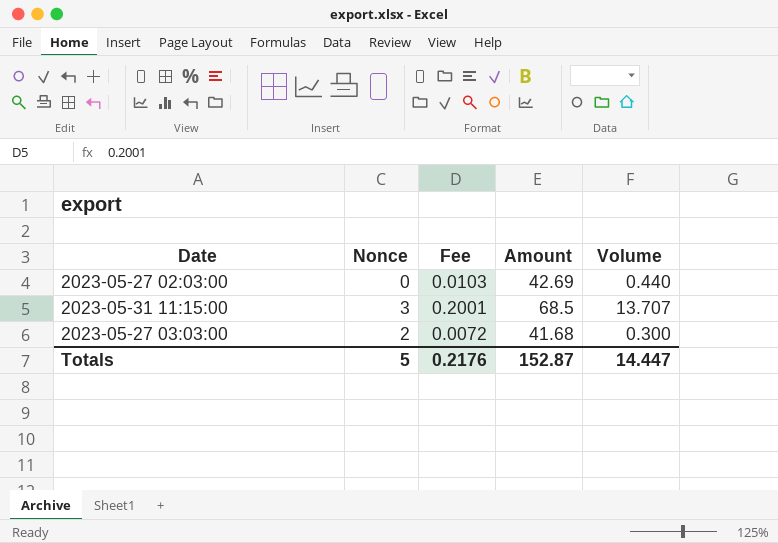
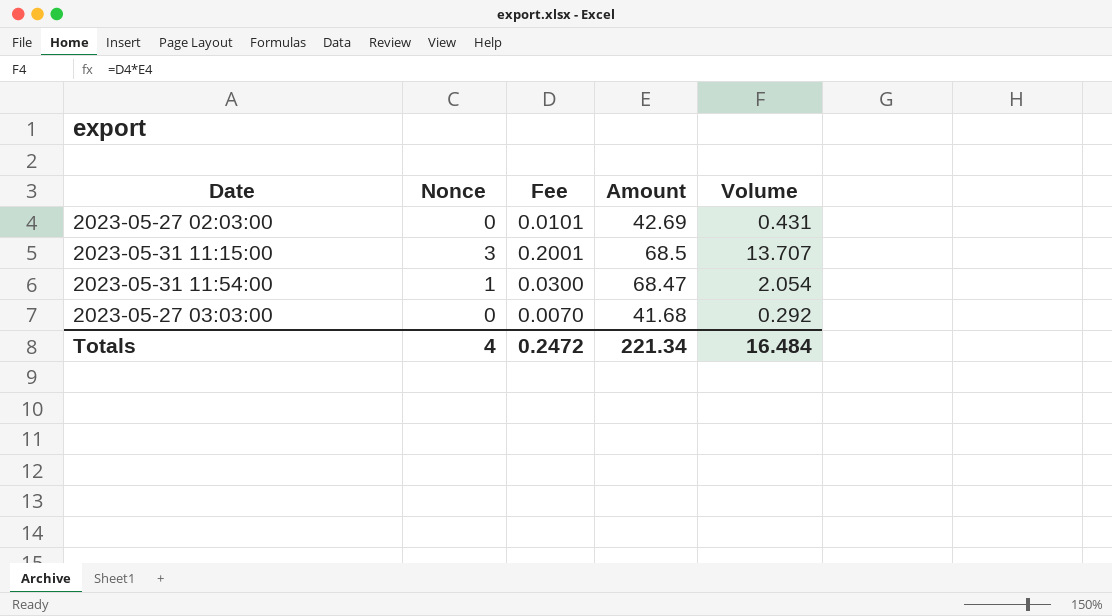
2023-05-27 02:03:00 | Fee: 0.0103 -> 0.0101
2023-05-27 02:03:00 | Volume: 0.440 -> 0.431
row 2023-05-31 11:54:00: none -> 1 | 0.0300 | 68.47 | 2.054
2023-05-27 03:03:00 | Nonce: 2 -> 0
2023-05-27 03:03:00 | Fee: 0.0072 -> 0.0070
2023-05-27 03:03:00 | Volume: 0.300 -> 0.292
Totals | Nonce: 5 -> 4
Totals | Fee: 0.2176 -> 0.2472
Totals | Amount: 152.87 -> 221.34
Totals | Volume: 14.447 -> 16.484

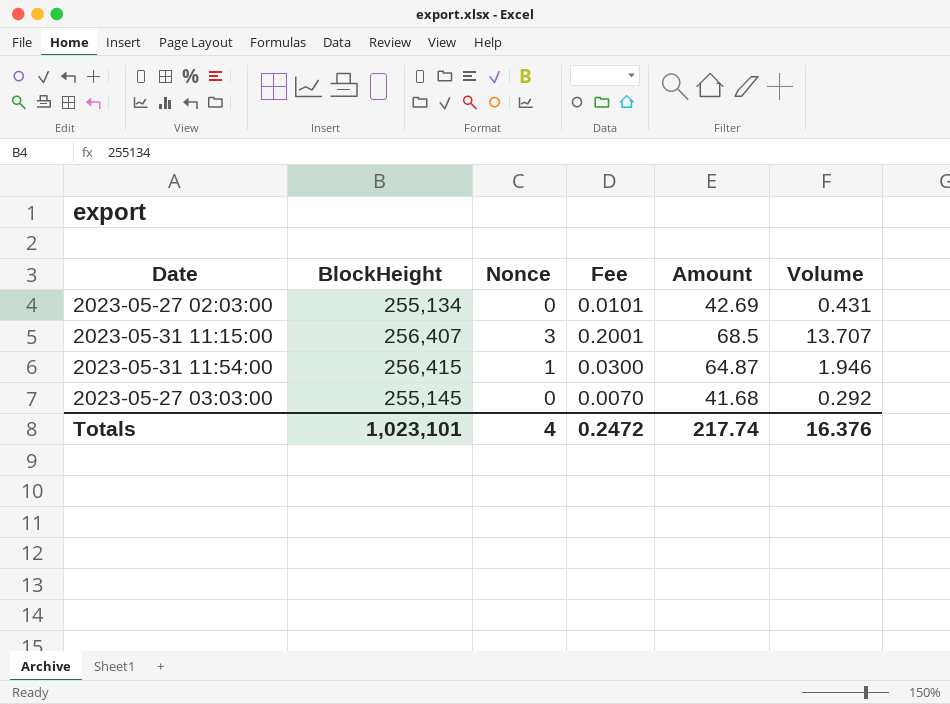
column BlockHeight | position: none -> 2
2023-05-31 11:54:00 | Amount: 68.47 -> 64.87
2023-05-31 11:54:00 | Volume: 2.054 -> 1.946
Totals | Amount: 221.34 -> 217.74
Totals | Volume: 16.484 -> 16.376

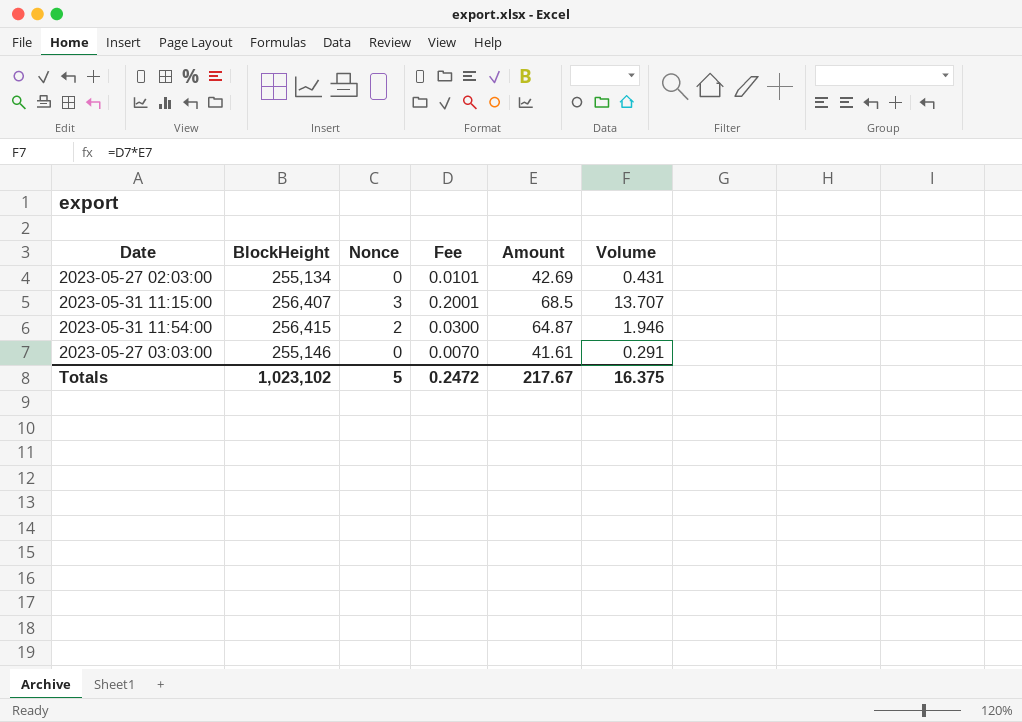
2023-05-31 11:54:00 | Nonce: 1 -> 2
2023-05-27 03:03:00 | BlockHeight: 255,145 -> 255,146
2023-05-27 03:03:00 | Amount: 41.68 -> 41.61
2023-05-27 03:03:00 | Volume: 0.292 -> 0.291
Totals | BlockHeight: 1,023,101 -> 1,023,102
Totals | Nonce: 4 -> 5
Totals | Amount: 217.74 -> 217.67
Totals | Volume: 16.376 -> 16.375

